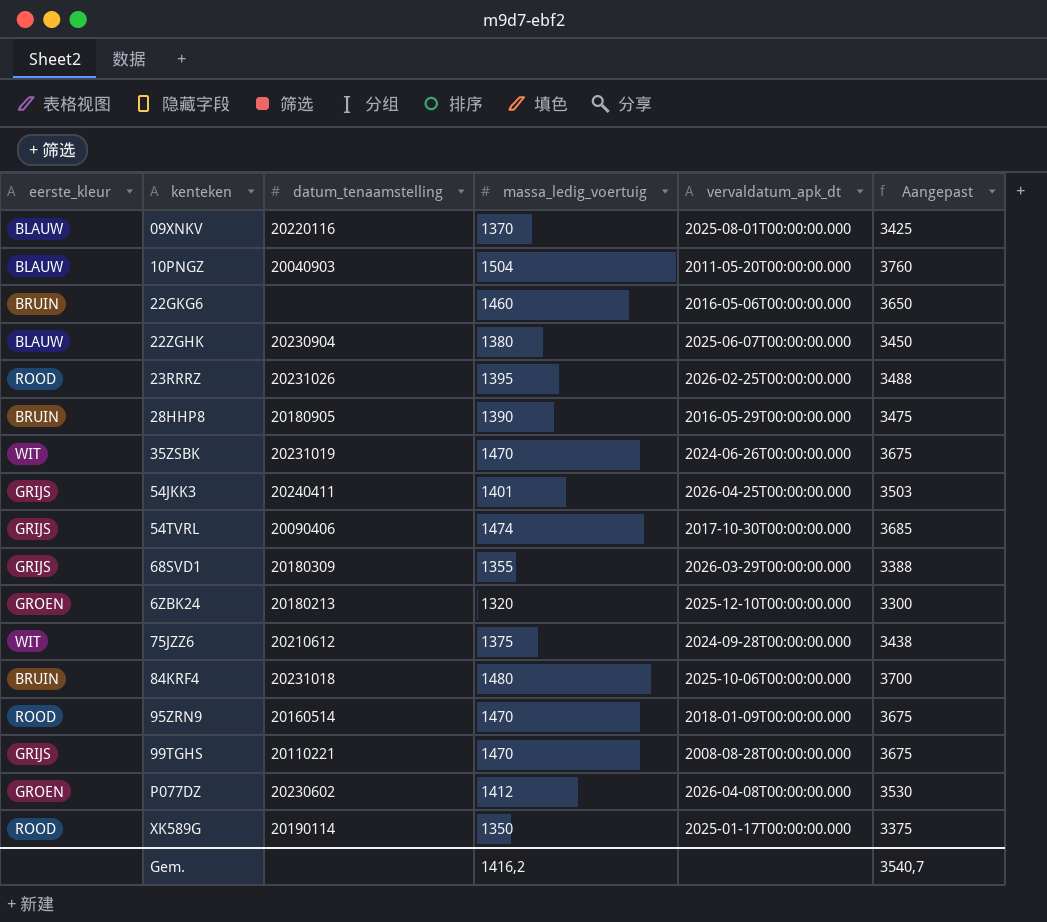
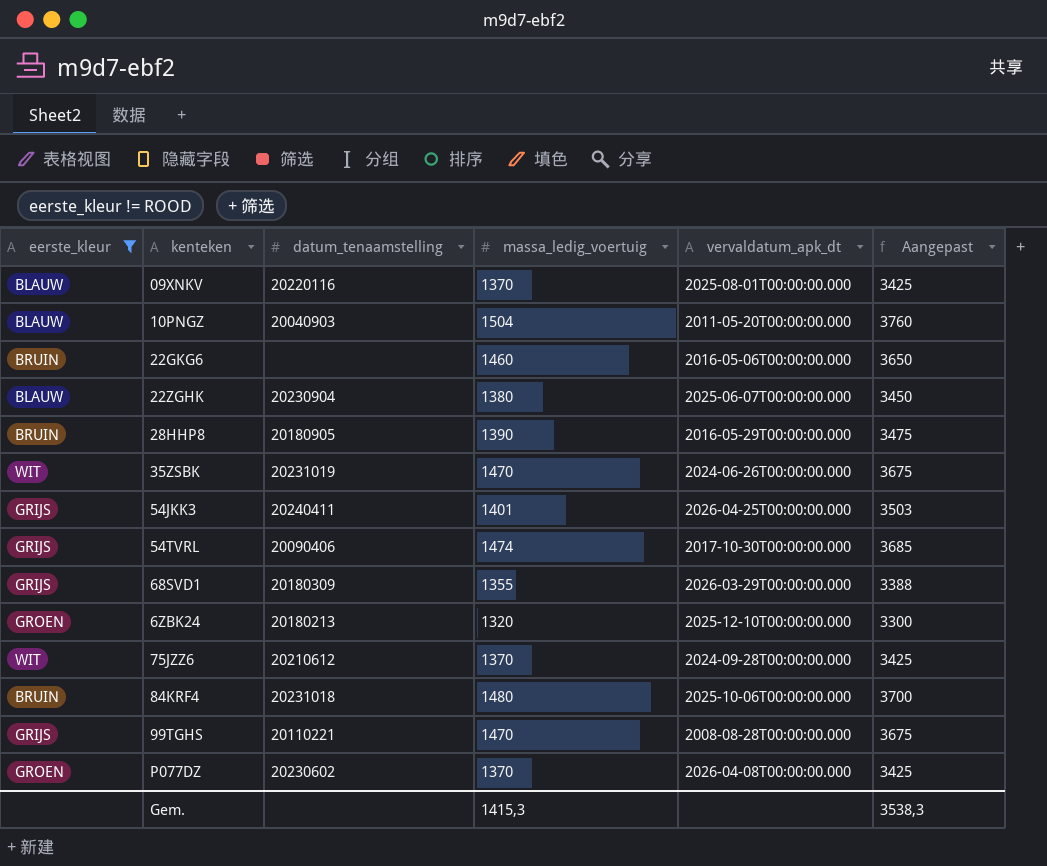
filter: none -> eerste_kleur != ROOD
75JZZ6 | massa_ledig_voertuig: 1375 -> 1370
75JZZ6 | Aangepast: 3438 -> 3425
P077DZ | massa_ledig_voertuig: 1412 -> 1370
P077DZ | Aangepast: 3530 -> 3425
Gem. | massa_ledig_voertuig: 1416,2 -> 1415,3
Gem. | Aangepast: 3540,7 -> 3538,3

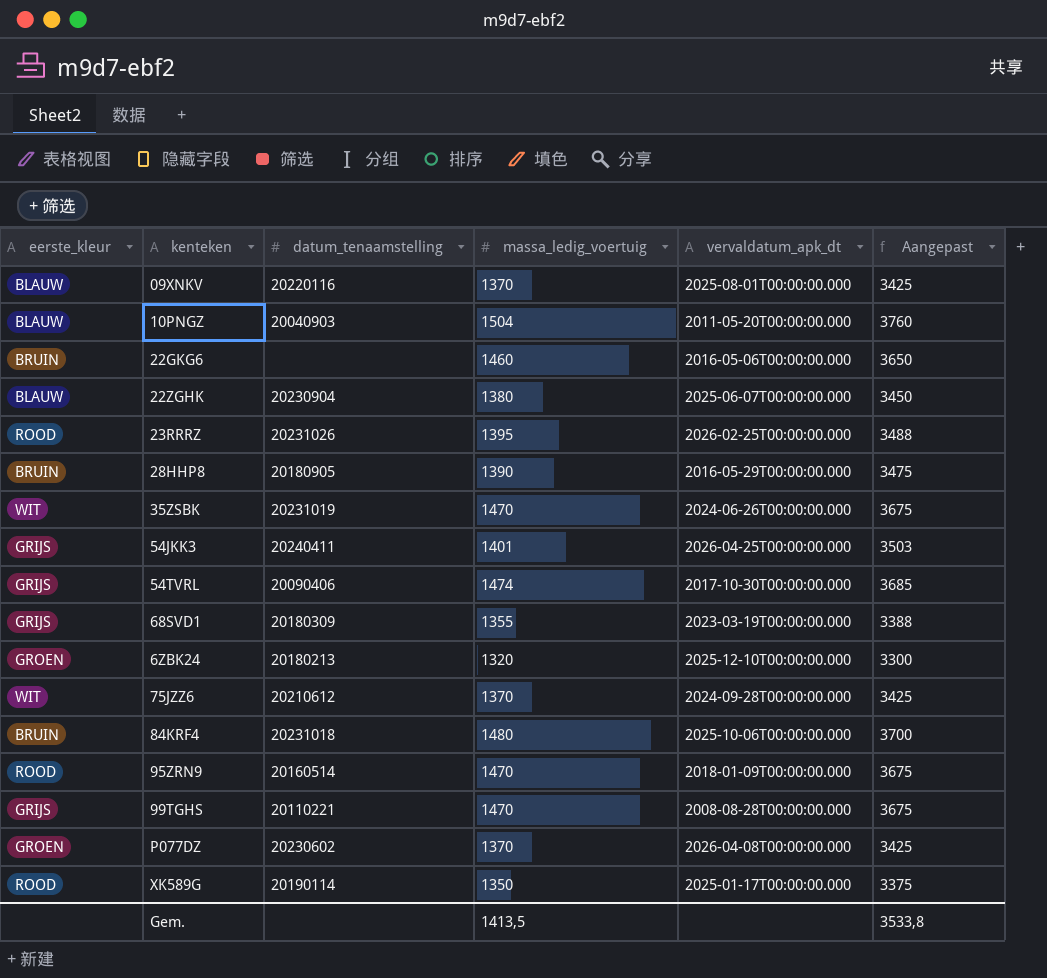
filter: eerste_kleur != ROOD -> none
68SVD1 | vervaldatum_apk_dt: 2026-03-29T00:00:00.000 -> 2023-03-19T00:00:00.000
Gem. | massa_ledig_voertuig: 1415,3 -> 1413,5
Gem. | Aangepast: 3538,3 -> 3533,8

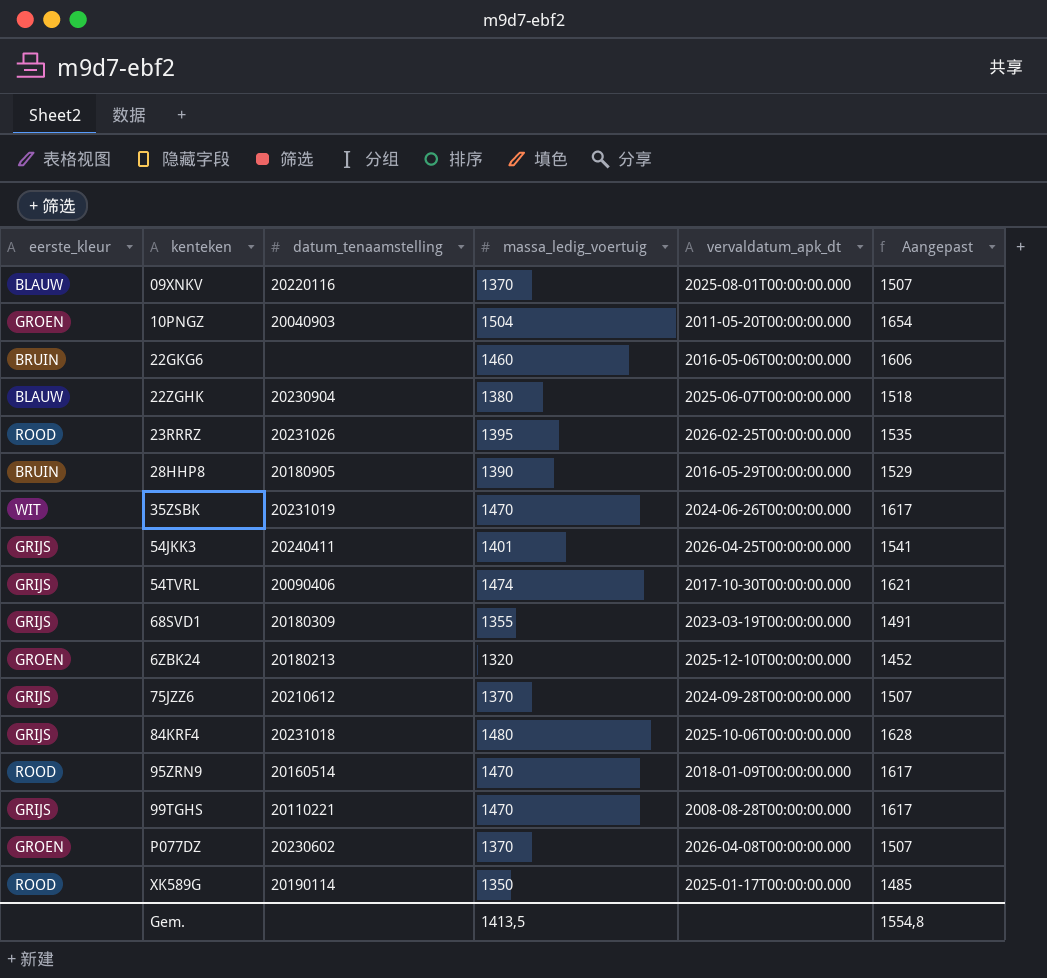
column Aangepast | formula: [massa_ledig_voertuig] * 2,5 -> [massa_ledig_voertuig] * 1,1
10PNGZ | eerste_kleur: BLAUW -> GROEN
75JZZ6 | eerste_kleur: WIT -> GRIJS
84KRF4 | eerste_kleur: BRUIN -> GRIJS
Gem. | Aangepast: 3533,8 -> 1554,8

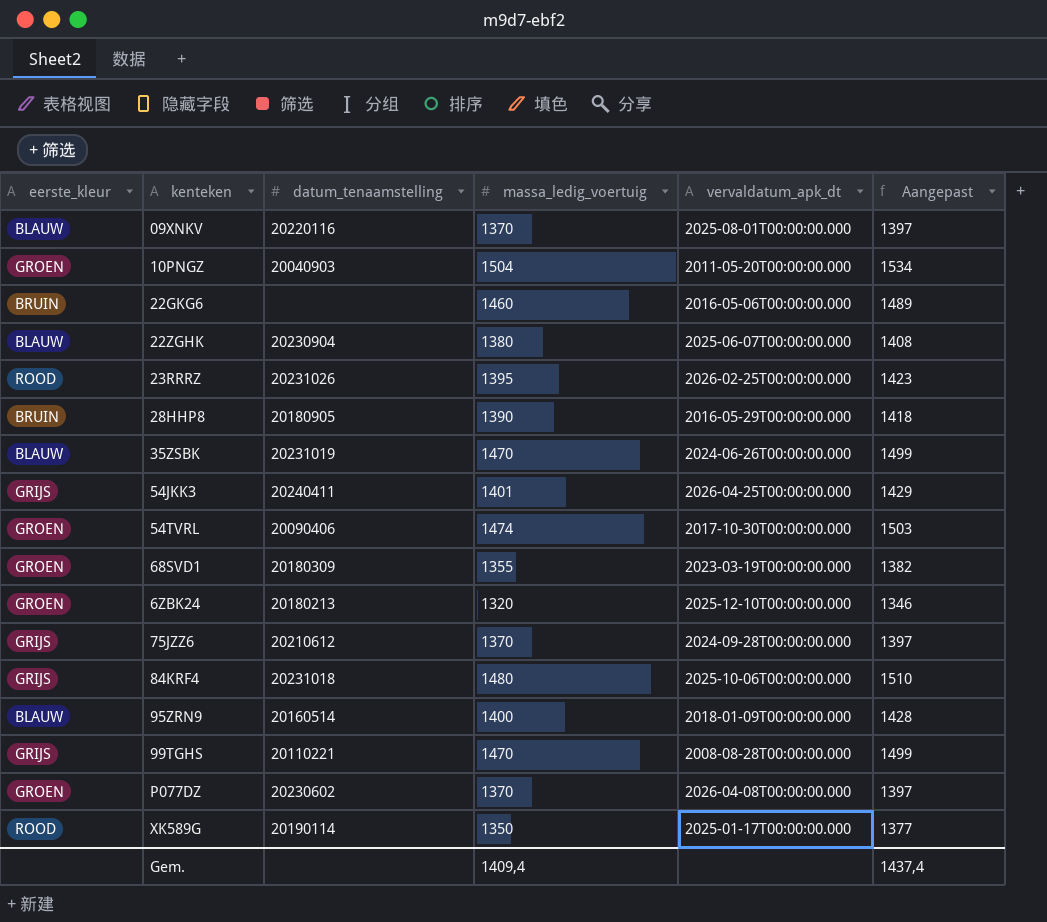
column Aangepast | formula: [massa_ledig_voertuig] * 1,1 -> [massa_ledig_voertuig] * 1,02
35ZSBK | eerste_kleur: WIT -> BLAUW
54TVRL | eerste_kleur: GRIJS -> GROEN
68SVD1 | eerste_kleur: GRIJS -> GROEN
95ZRN9 | eerste_kleur: ROOD -> BLAUW
95ZRN9 | massa_ledig_voertuig: 1470 -> 1400
Gem. | massa_ledig_voertuig: 1413,5 -> 1409,4
Gem. | Aangepast: 1554,8 -> 1437,4

